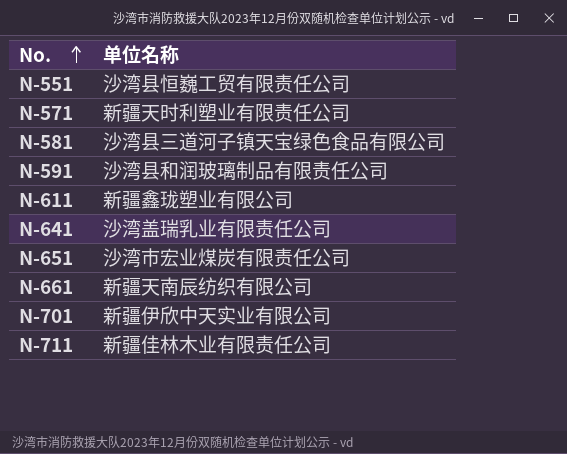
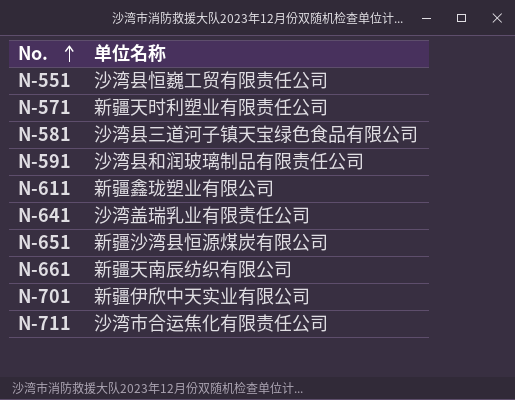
N-651 | 单位名称: 沙湾市宏业煤炭有限责任公司 -> 新疆沙湾县恒源煤炭有限公司
N-711 | 单位名称: 新疆佳林木业有限责任公司 -> 沙湾市合运焦化有限责任公司

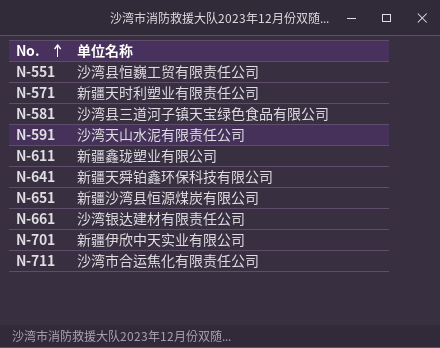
N-591 | 单位名称: 沙湾县和润玻璃制品有限责任公司 -> 沙湾天山水泥有限责任公司
N-641 | 单位名称: 沙湾盖瑞乳业有限责任公司 -> 新疆天舜铂鑫环保科技有限公司
N-661 | 单位名称: 新疆天南辰纺织有限公司 -> 沙湾银达建材有限责任公司

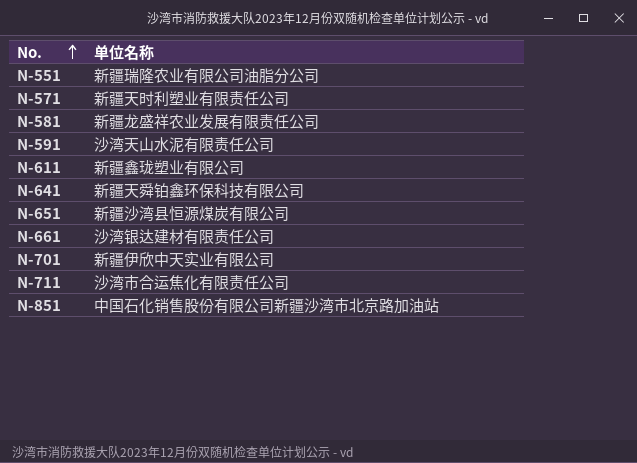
N-551 | 单位名称: 沙湾县恒巍工贸有限责任公司 -> 新疆瑞隆农业有限公司油脂分公司
N-581 | 单位名称: 沙湾县三道河子镇天宝绿色食品有限公司 -> 新疆龙盛祥农业发展有限责任公司
row N-851: none -> 中国石化销售股份有限公司新疆沙湾市北京路加油站

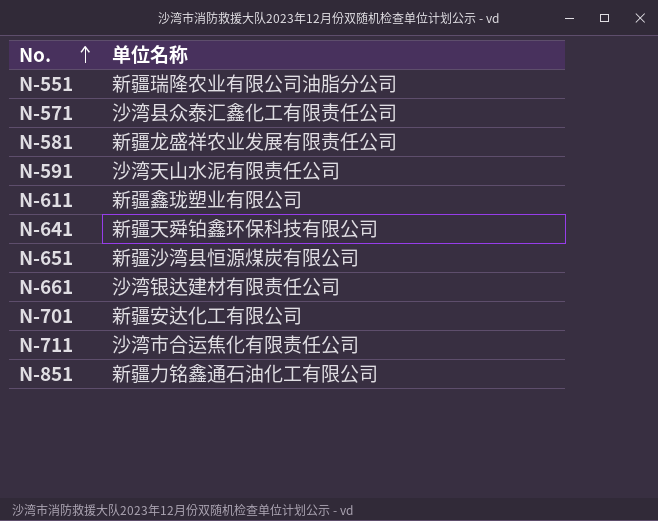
N-571 | 单位名称: 新疆天时利塑业有限责任公司 -> 沙湾县众泰汇鑫化工有限责任公司
N-701 | 单位名称: 新疆伊欣中天实业有限公司 -> 新疆安达化工有限公司
N-851 | 单位名称: 中国石化销售股份有限公司新疆沙湾市北京路加油站 -> 新疆力铭鑫通石油化工有限公司

